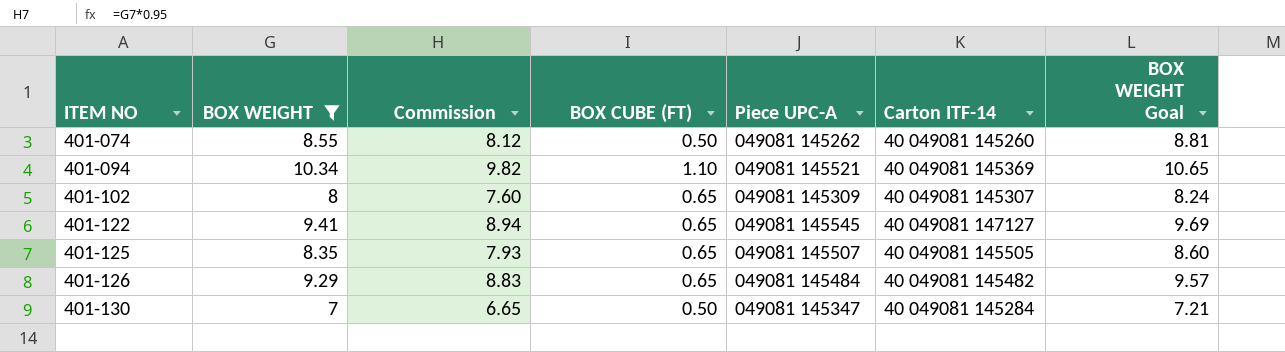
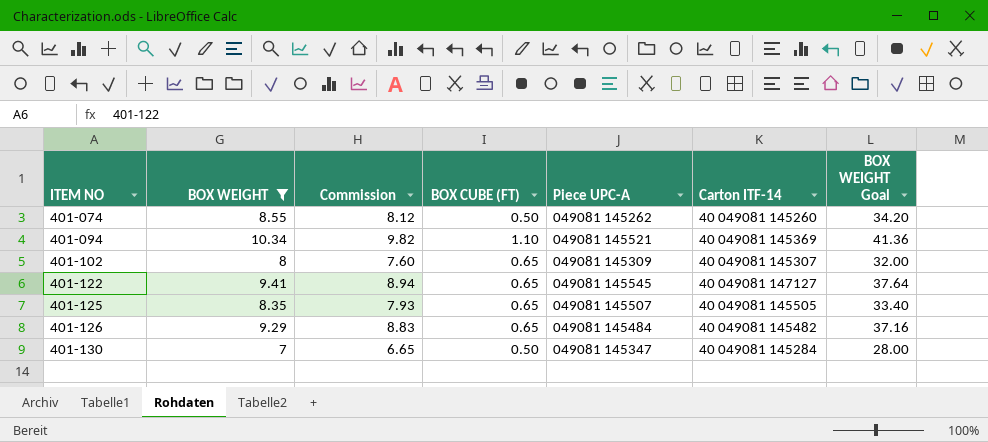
column BOX WEIGHT Goal | formula: [BOX WEIGHT] * 1.03 -> [BOX WEIGHT] * 4

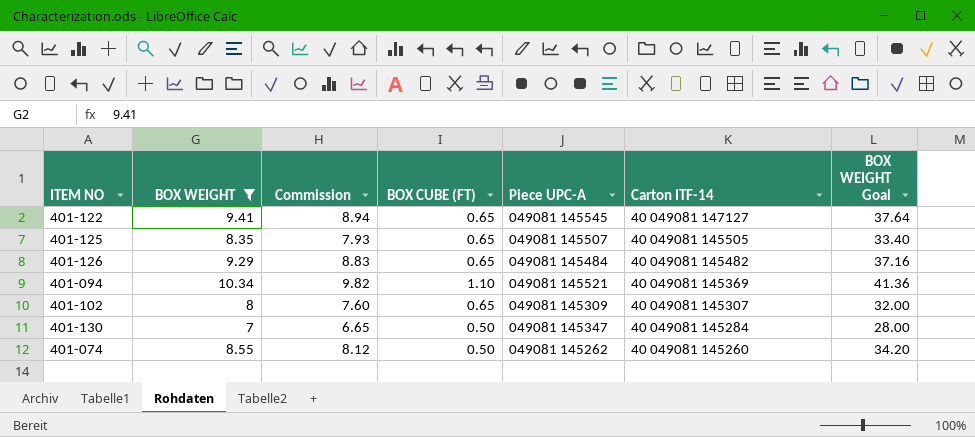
row order: ITEM NO ascending -> Carton ITF-14 descending

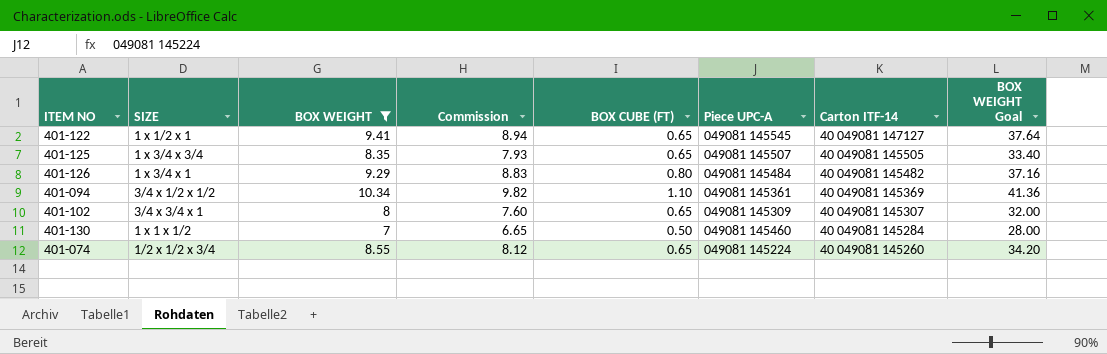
column SIZE | position: none -> 2
401-126 | BOX CUBE (FT): 0.65 -> 0.80
401-094 | Piece UPC-A: 049081 145521 -> 049081 145361
401-130 | Piece UPC-A: 049081 145347 -> 049081 145460
401-074 | BOX CUBE (FT): 0.50 -> 0.65
401-074 | Piece UPC-A: 049081 145262 -> 049081 145224

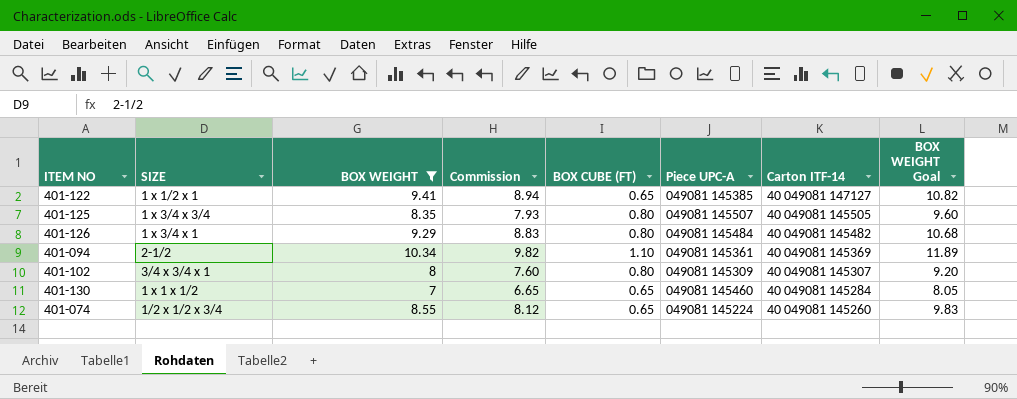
column BOX WEIGHT Goal | formula: [BOX WEIGHT] * 4 -> [BOX WEIGHT] * 1.15
401-122 | Piece UPC-A: 049081 145545 -> 049081 145385
401-125 | BOX CUBE (FT): 0.65 -> 0.80
401-094 | SIZE: 3/4 x 1/2 x 1/2 -> 2-1/2
401-102 | BOX CUBE (FT): 0.65 -> 0.80
401-130 | BOX CUBE (FT): 0.50 -> 0.65

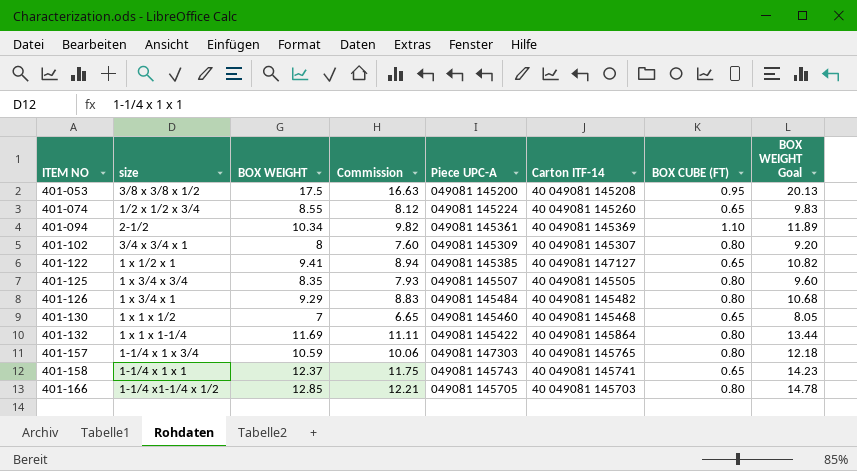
filter: BOX WEIGHT <= 10.34 -> none
row order: Carton ITF-14 descending -> ITEM NO ascending
column name: SIZE -> size
column BOX CUBE (FT) | position: 5 -> 7
401-130 | Carton ITF-14: 40 049081 145284 -> 40 049081 145468

